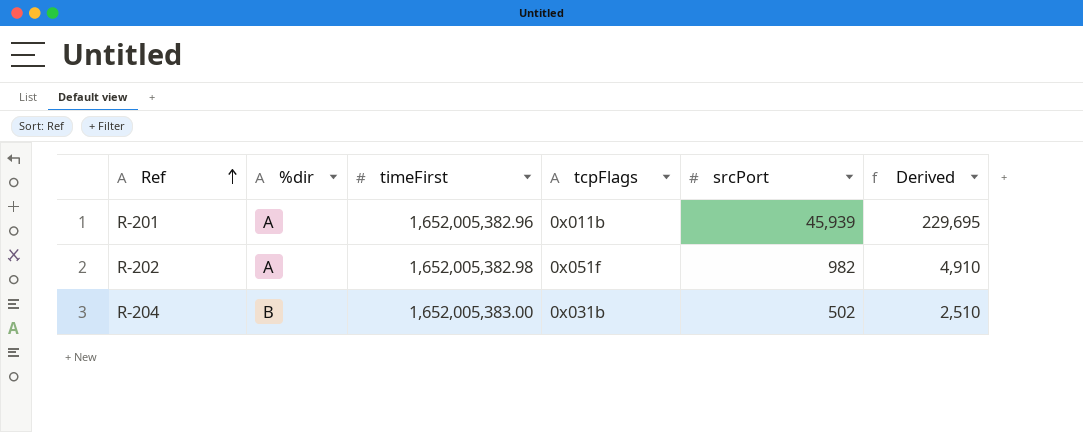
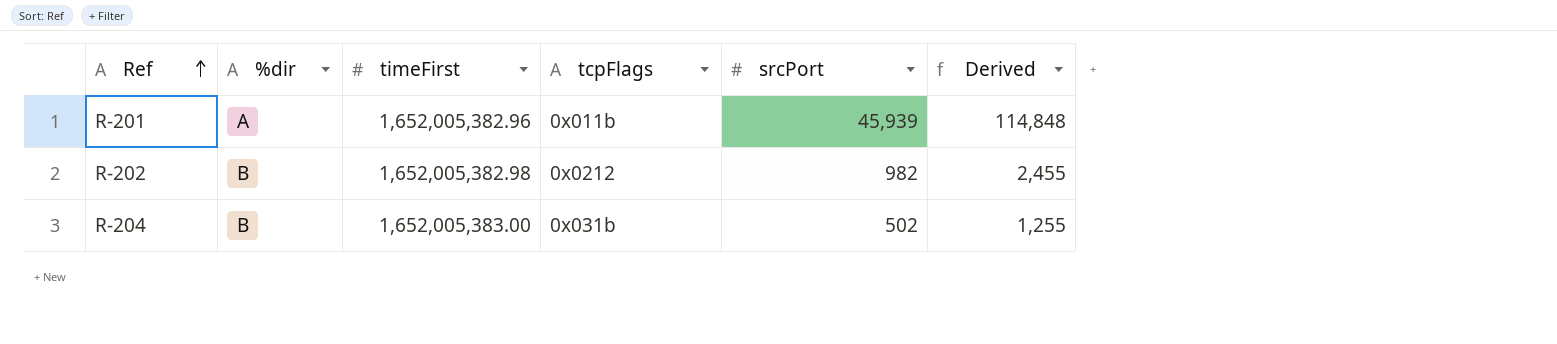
column Derived | formula: [srcPort] * 5 -> [srcPort] * 2.5
R-202 | %dir: A -> B
R-202 | tcpFlags: 0x051f -> 0x0212

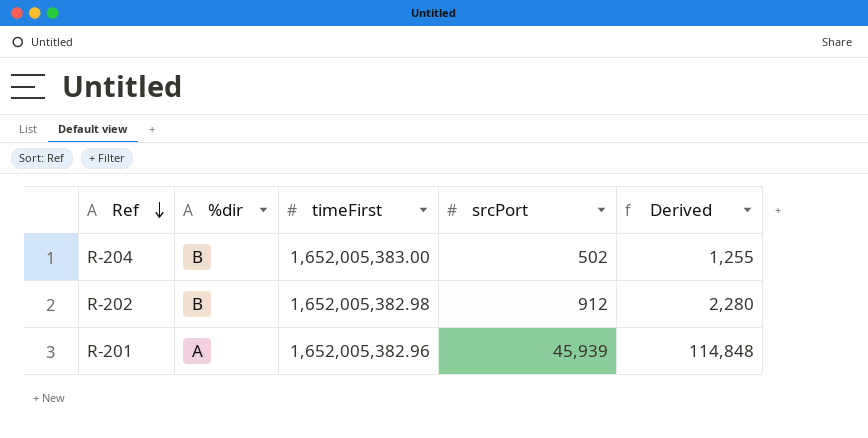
row order: Ref ascending -> Ref descending
column tcpFlags | position: 4 -> none
R-202 | srcPort: 982 -> 912
R-202 | Derived: 2,455 -> 2,280

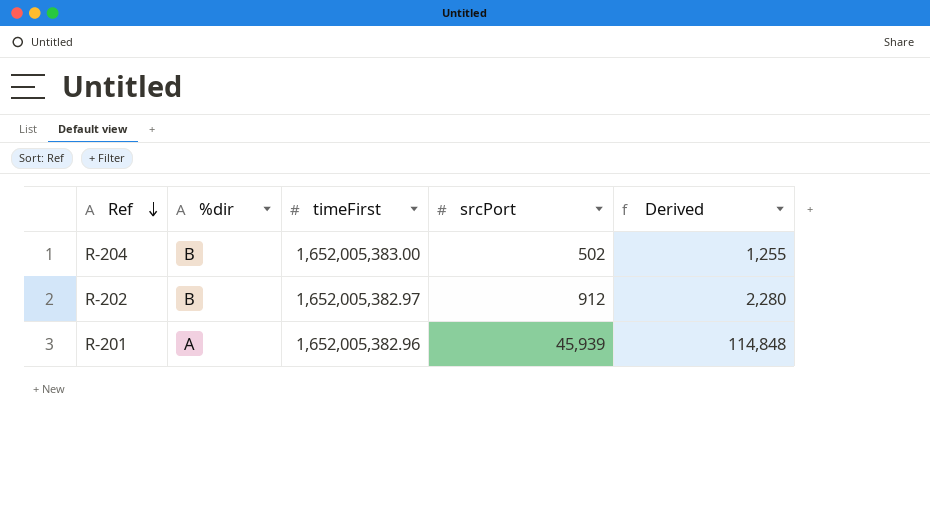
R-202 | timeFirst: 1,652,005,382.98 -> 1,652,005,382.97

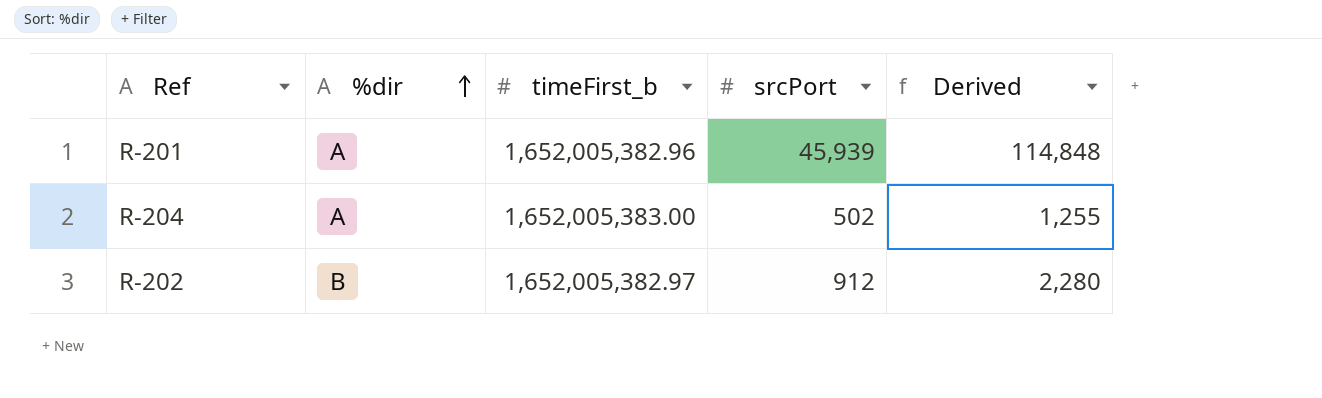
row order: Ref descending -> %dir ascending
column name: timeFirst -> timeFirst_b
R-204 | %dir: B -> A

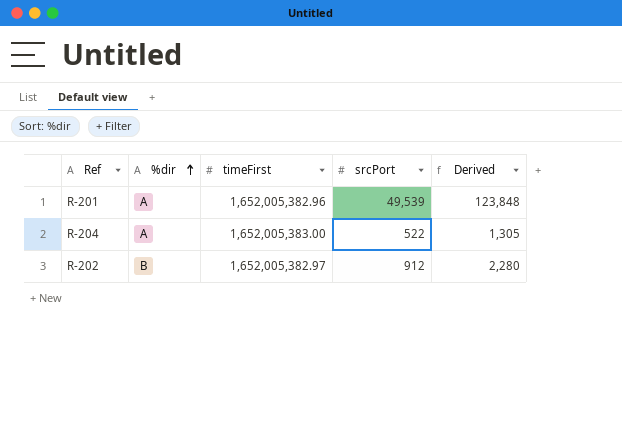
column name: timeFirst_b -> timeFirst
R-201 | srcPort: 45,939 -> 49,539
R-201 | Derived: 114,848 -> 123,848
R-204 | srcPort: 502 -> 522
R-204 | Derived: 1,255 -> 1,305

